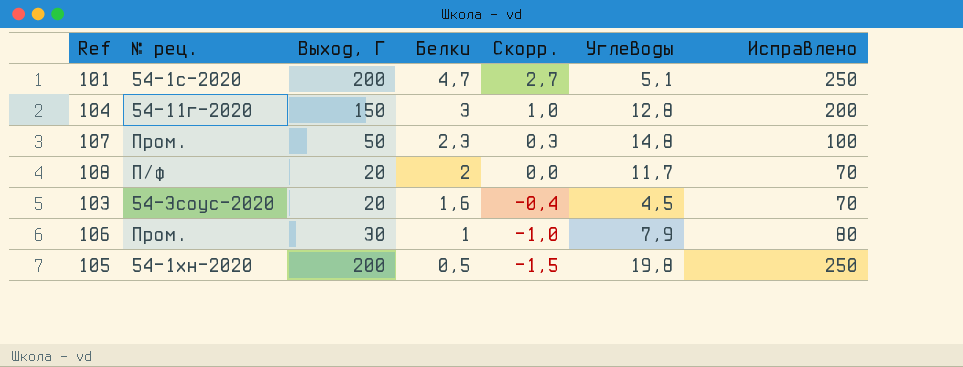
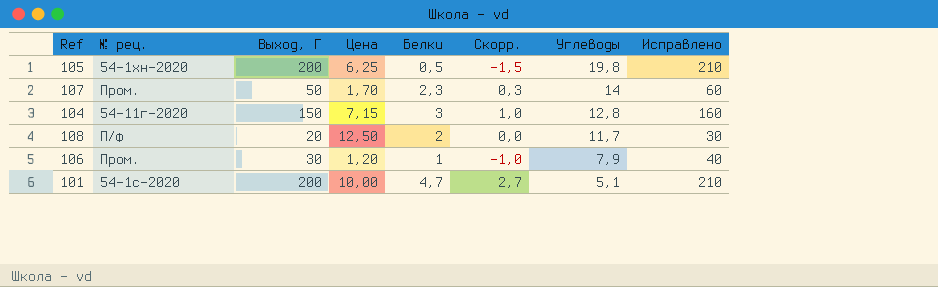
row order: Белки descending -> Углеводы descending
column Цена | position: none -> 4
column Исправлено | formula: [Выход, Г] + 50 -> [Выход, Г] + 10
row 103: 54-3соус-2020 | 20 | 1,6 | -0,4 | 4,5 | 70 -> none
107 | Углеводы: 14,8 -> 14

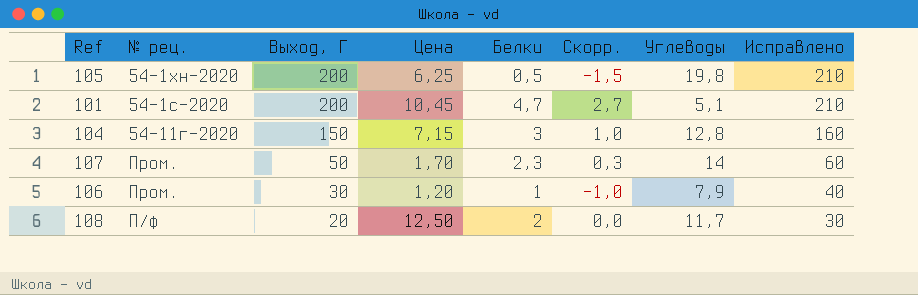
row order: Углеводы descending -> Выход, Г descending
101 | Цена: 10,00 -> 10,45

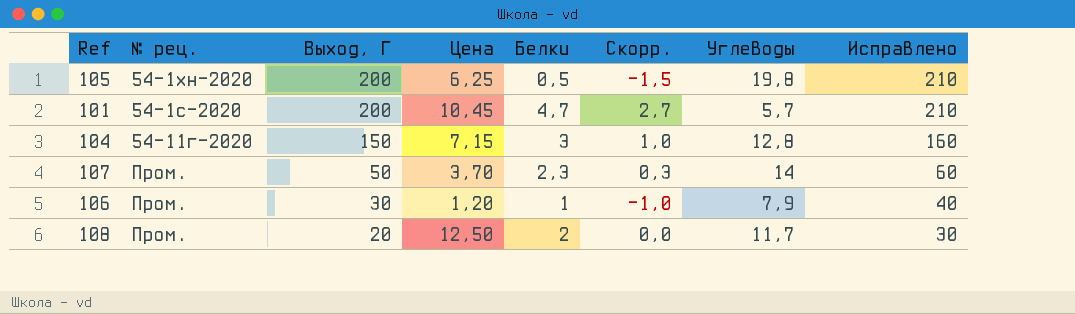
101 | Углеводы: 5,1 -> 5,7
107 | Цена: 1,70 -> 3,70
108 | № рец.: П/ф -> Пром.

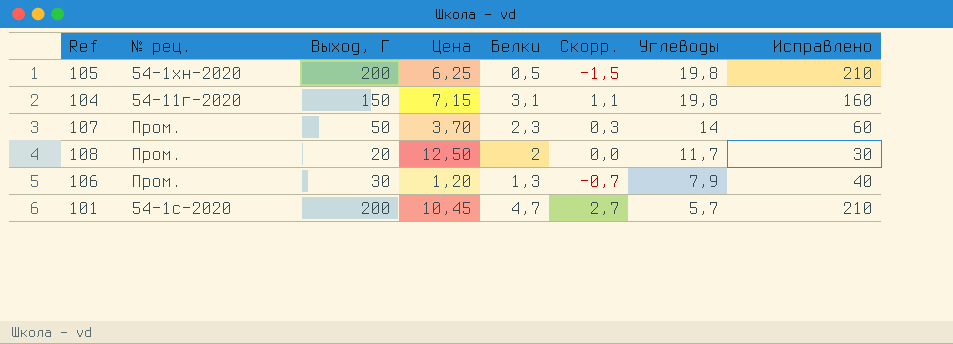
row order: Выход, Г descending -> Углеводы descending
104 | Белки: 3 -> 3,1
104 | Скорр.: 1,0 -> 1,1
104 | Углеводы: 12,8 -> 19,8
106 | Белки: 1 -> 1,3
106 | Скорр.: -1,0 -> -0,7

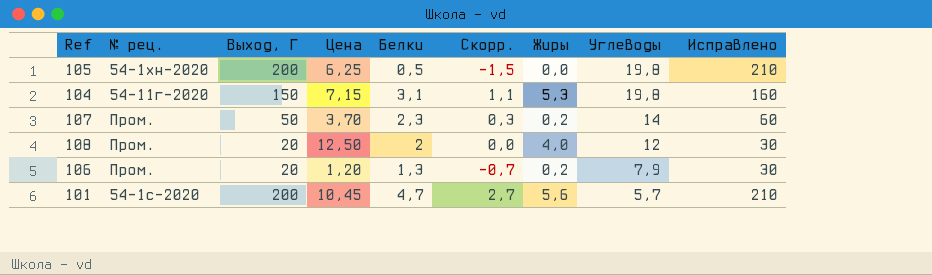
column Жиры | position: none -> 7
108 | Углеводы: 11,7 -> 12
106 | Выход, Г: 30 -> 20
106 | Исправлено: 40 -> 30

